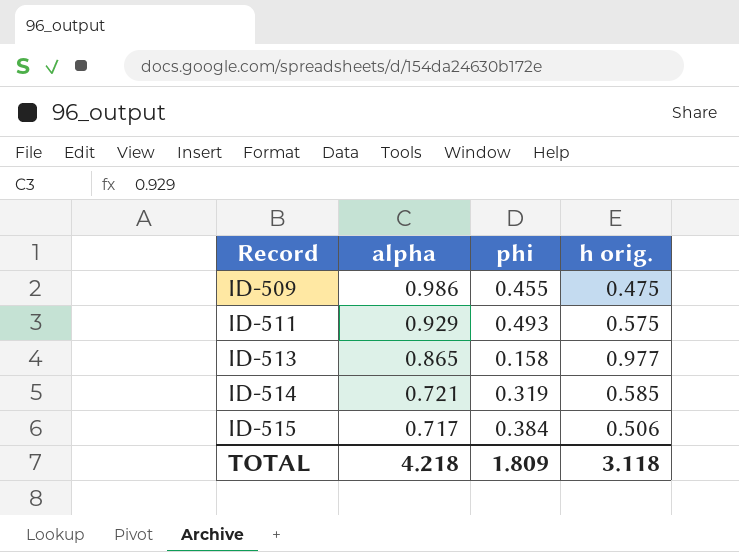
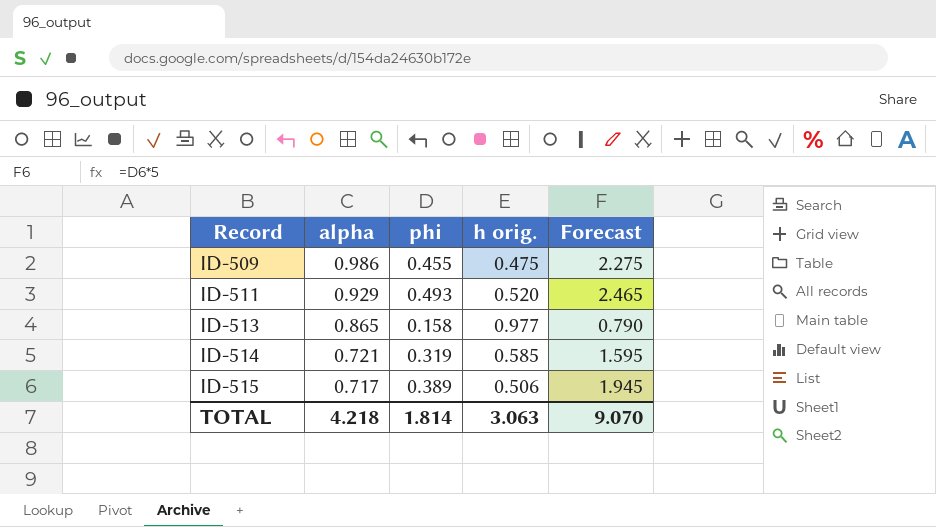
column Forecast | formula: none -> [phi] * 5
ID-511 | h orig.: 0.575 -> 0.520
ID-515 | phi: 0.384 -> 0.389
TOTAL | phi: 1.809 -> 1.814
TOTAL | h orig.: 3.118 -> 3.063

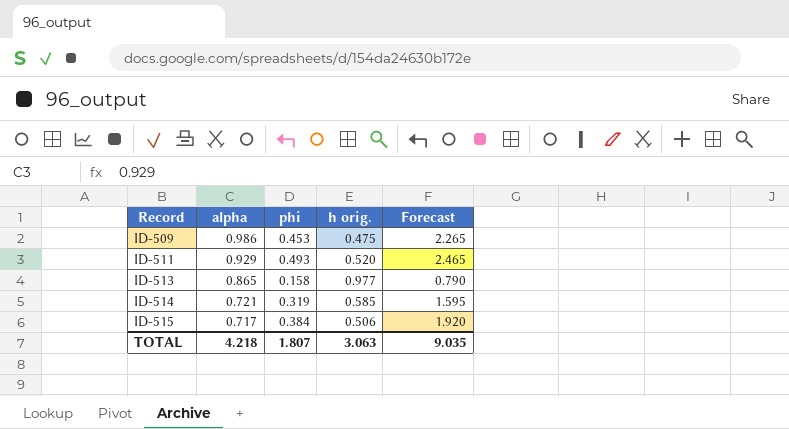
ID-509 | phi: 0.455 -> 0.453
ID-509 | Forecast: 2.275 -> 2.265
ID-515 | phi: 0.389 -> 0.384
ID-515 | Forecast: 1.945 -> 1.920
TOTAL | phi: 1.814 -> 1.807
TOTAL | Forecast: 9.070 -> 9.035

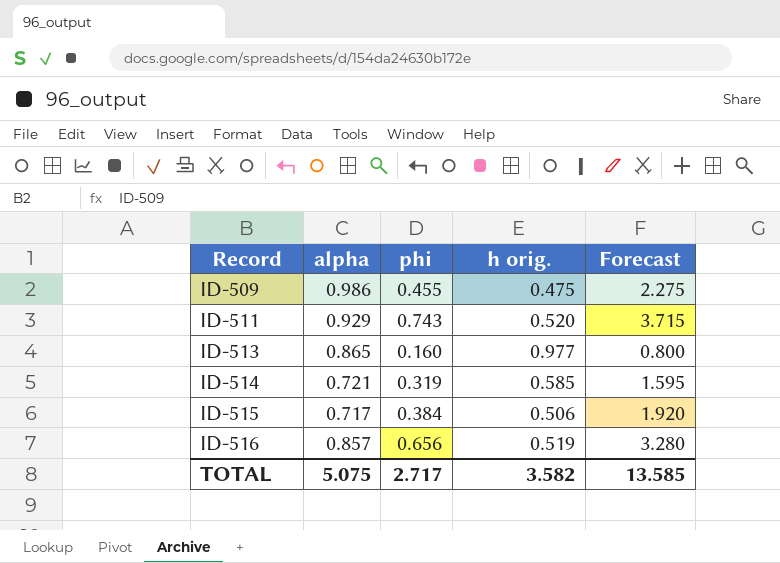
ID-509 | phi: 0.453 -> 0.455
ID-509 | Forecast: 2.265 -> 2.275
ID-511 | phi: 0.493 -> 0.743
ID-511 | Forecast: 2.465 -> 3.715
ID-513 | phi: 0.158 -> 0.160
ID-513 | Forecast: 0.790 -> 0.800
row ID-516: none -> 0.857 | 0.656 | 0.519 | 3.280
TOTAL | alpha: 4.218 -> 5.075
TOTAL | phi: 1.807 -> 2.717
TOTAL | h orig.: 3.063 -> 3.582
TOTAL | Forecast: 9.035 -> 13.585

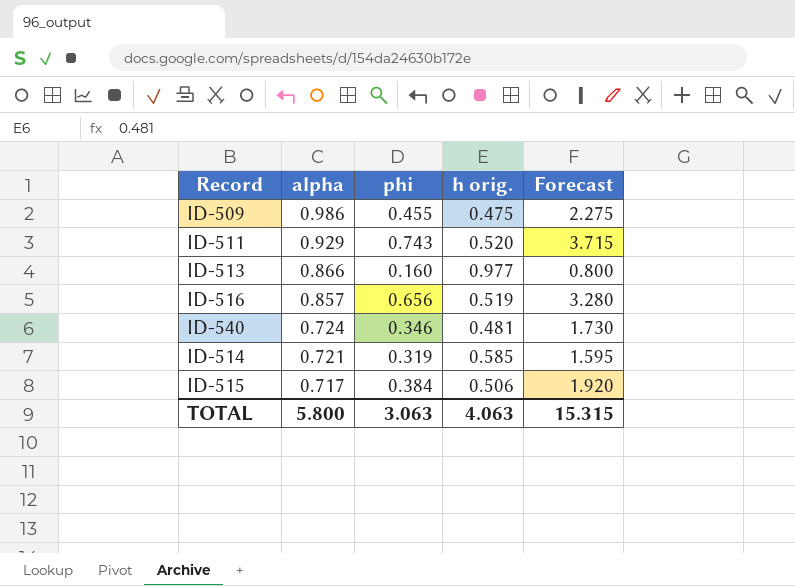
row order: Record ascending -> alpha descending
ID-513 | alpha: 0.865 -> 0.866
row ID-540: none -> 0.724 | 0.346 | 0.481 | 1.730
TOTAL | alpha: 5.075 -> 5.800
TOTAL | phi: 2.717 -> 3.063
TOTAL | h orig.: 3.582 -> 4.063
TOTAL | Forecast: 13.585 -> 15.315

